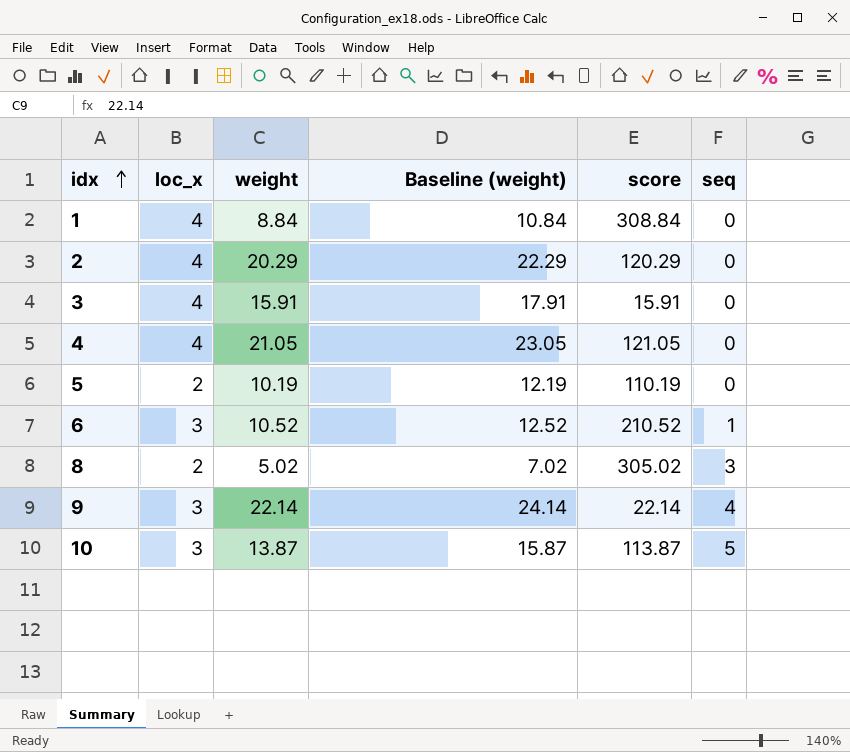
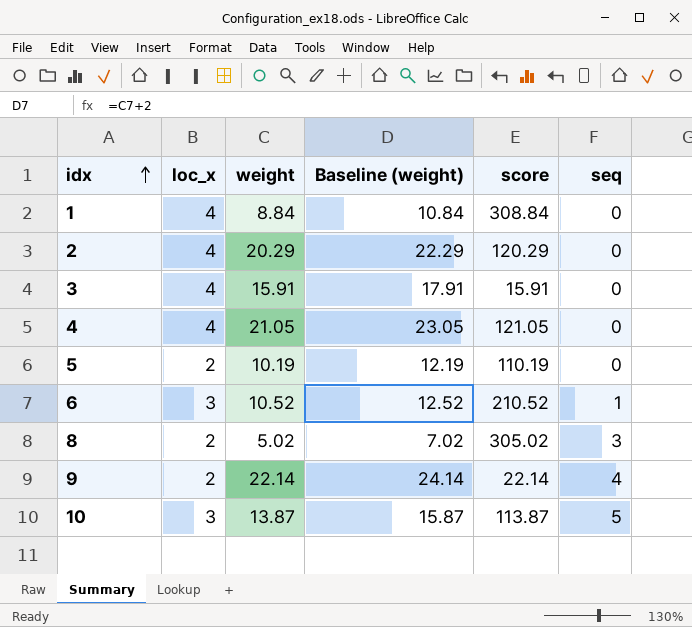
9 | loc_x: 3 -> 2

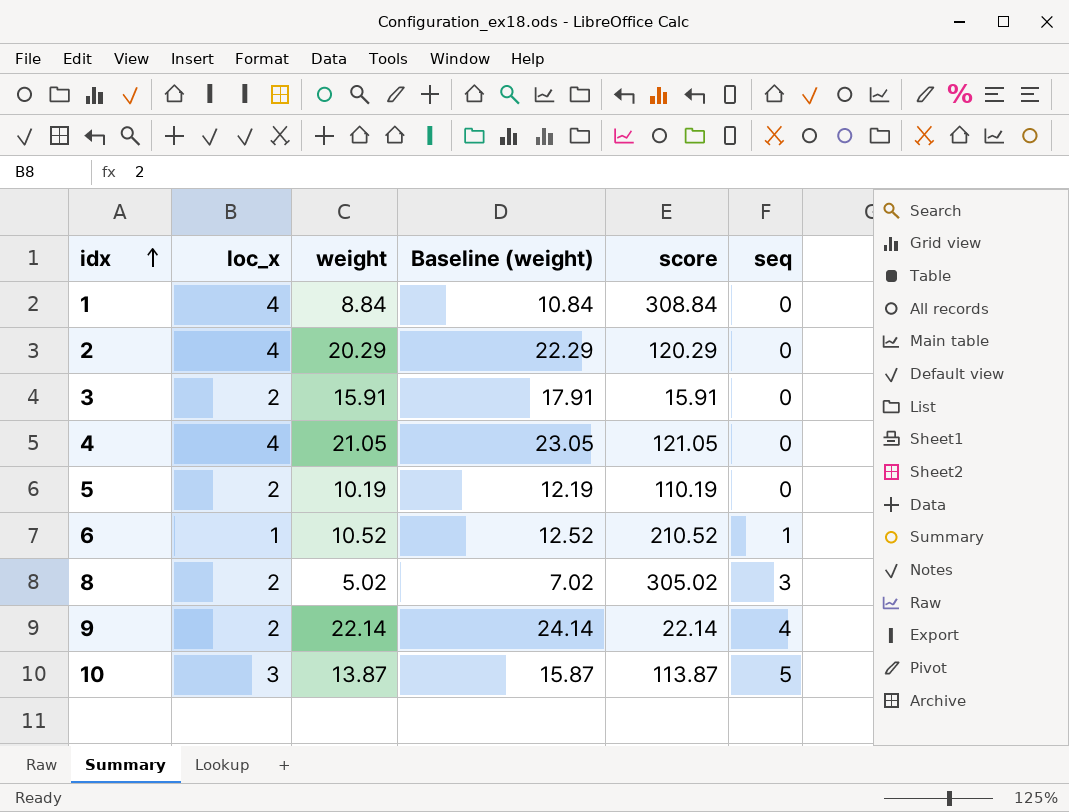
3 | loc_x: 4 -> 2
6 | loc_x: 3 -> 1

